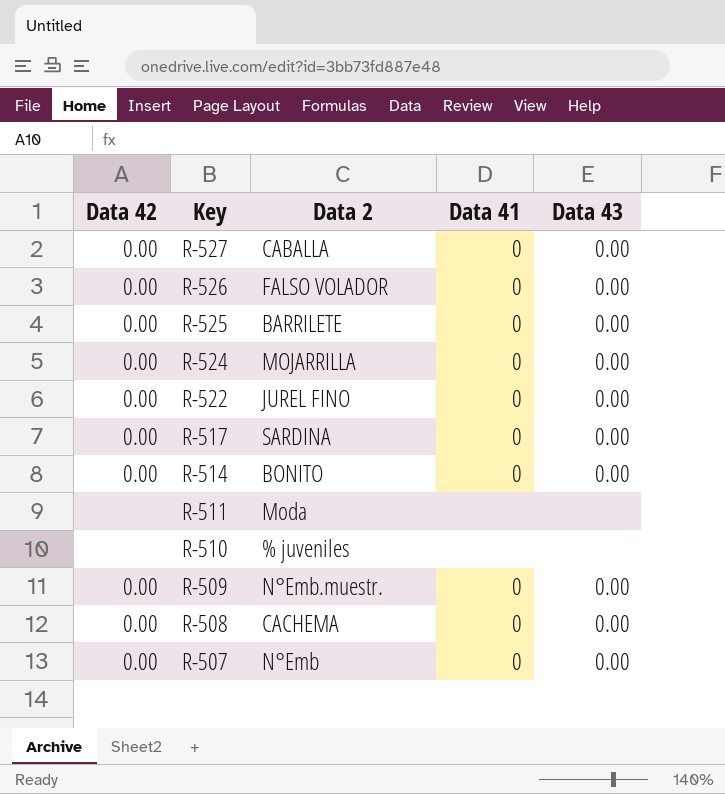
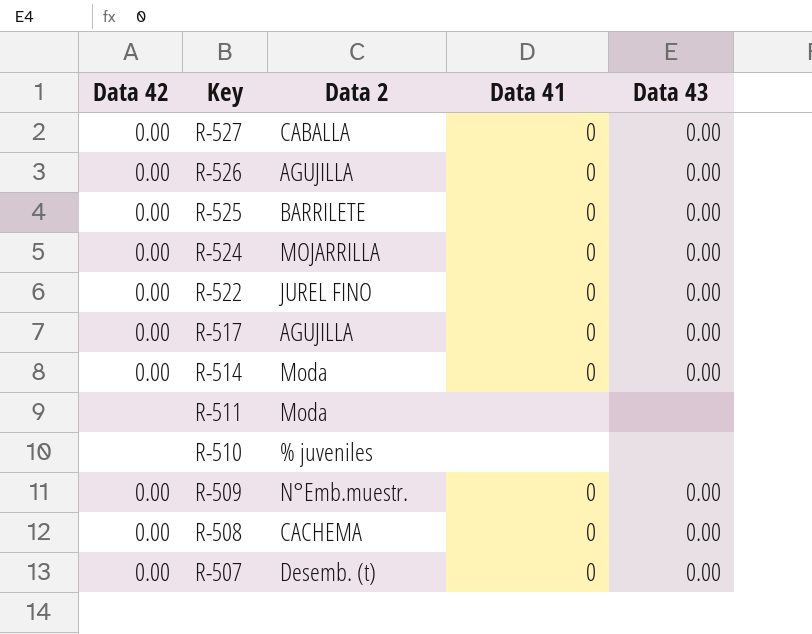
R-526 | Data 2: FALSO VOLADOR -> AGUJILLA
R-517 | Data 2: SARDINA -> AGUJILLA
R-514 | Data 2: BONITO -> Moda
R-507 | Data 2: N°Emb -> Desemb. (t)

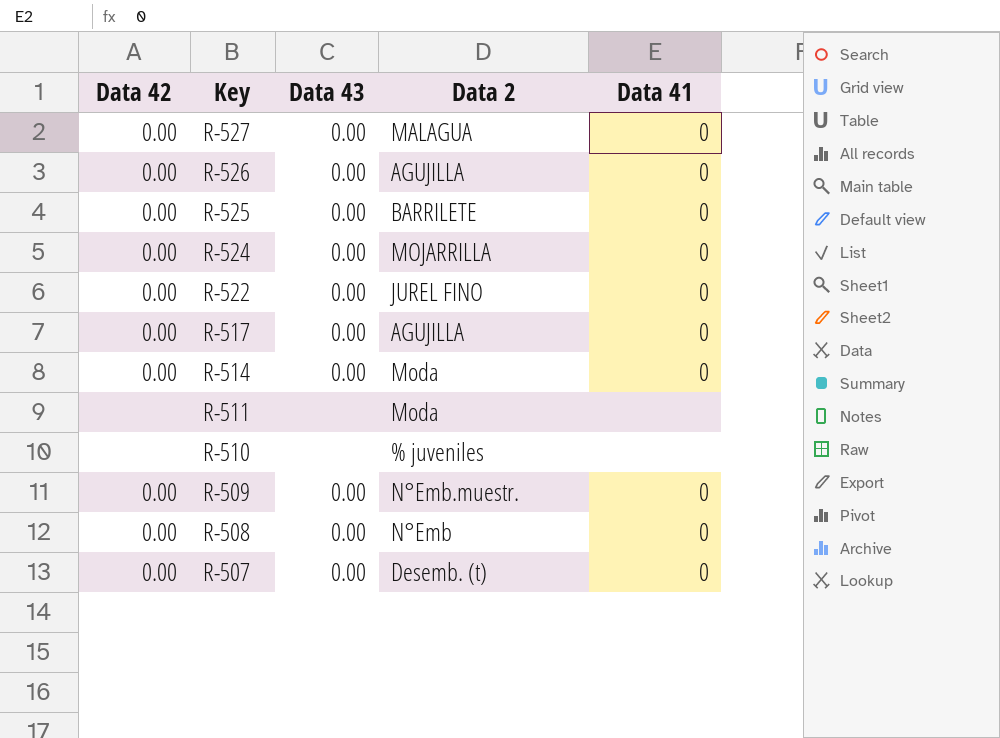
column Data 43 | position: 5 -> 3
R-527 | Data 2: CABALLA -> MALAGUA
R-508 | Data 2: CACHEMA -> N°Emb

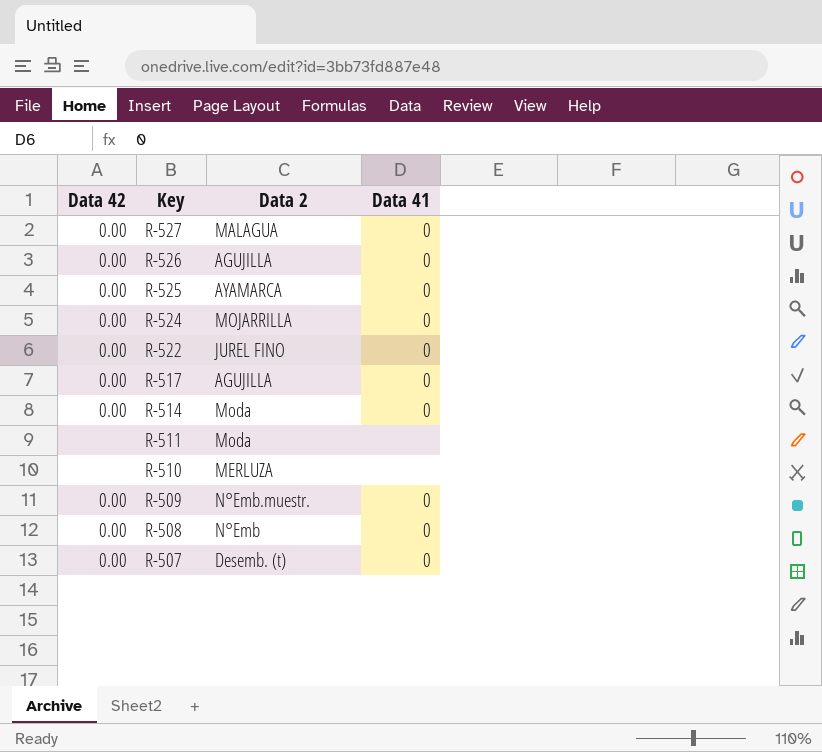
column Data 43 | position: 3 -> none
R-525 | Data 2: BARRILETE -> AYAMARCA
R-510 | Data 2: % juveniles -> MERLUZA

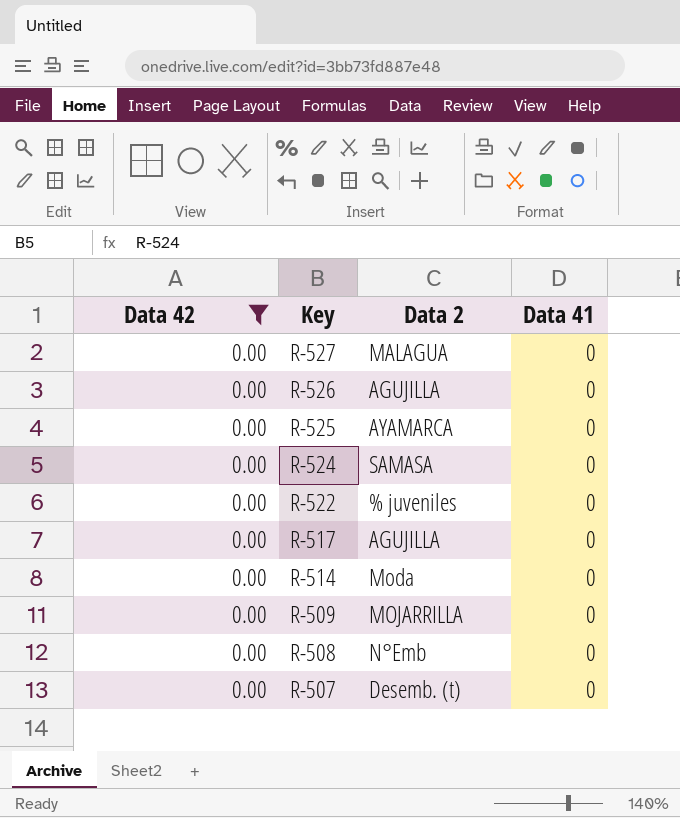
filter: none -> Data 42 = 0.00
R-524 | Data 2: MOJARRILLA -> SAMASA
R-522 | Data 2: JUREL FINO -> % juveniles
R-509 | Data 2: N°Emb.muestr. -> MOJARRILLA

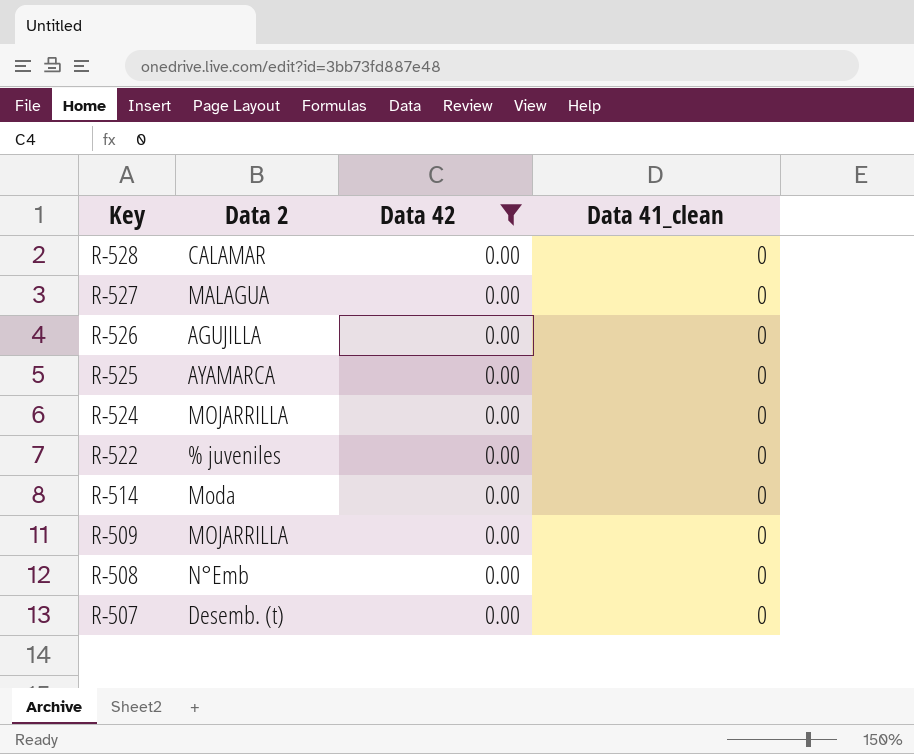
column Data 42 | position: 1 -> 3
column name: Data 41 -> Data 41_clean
row R-517: 0.00 | AGUJILLA | 0 -> none
row R-528: none -> CALAMAR | 0.00 | 0
R-524 | Data 2: SAMASA -> MOJARRILLA

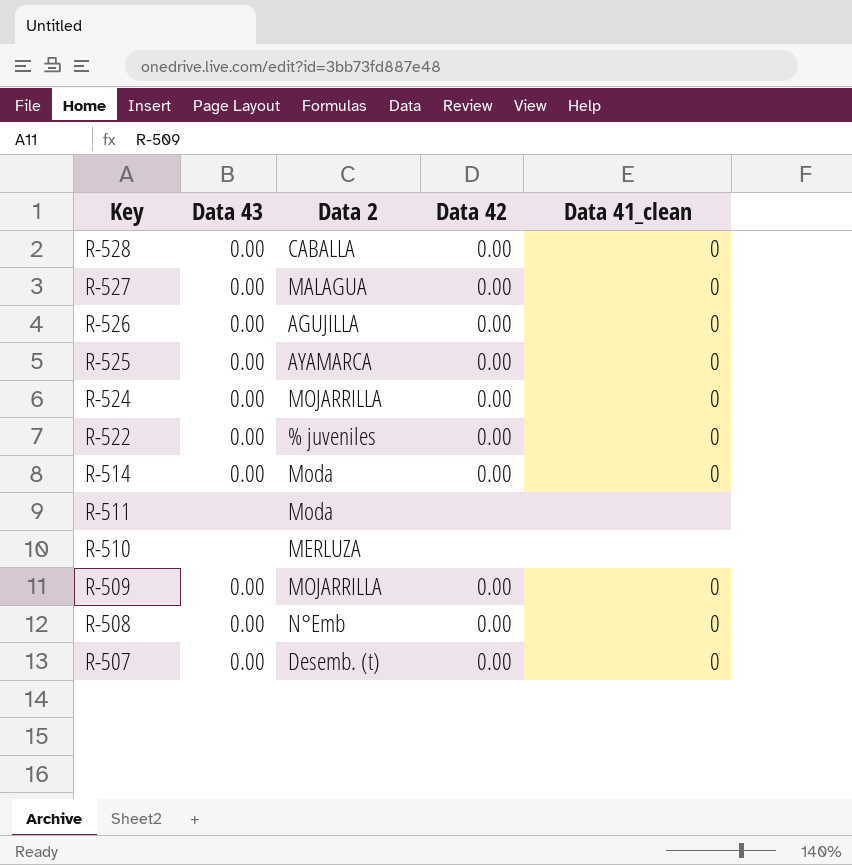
filter: Data 42 = 0.00 -> none
column Data 43 | position: none -> 2
R-528 | Data 2: CALAMAR -> CABALLA

